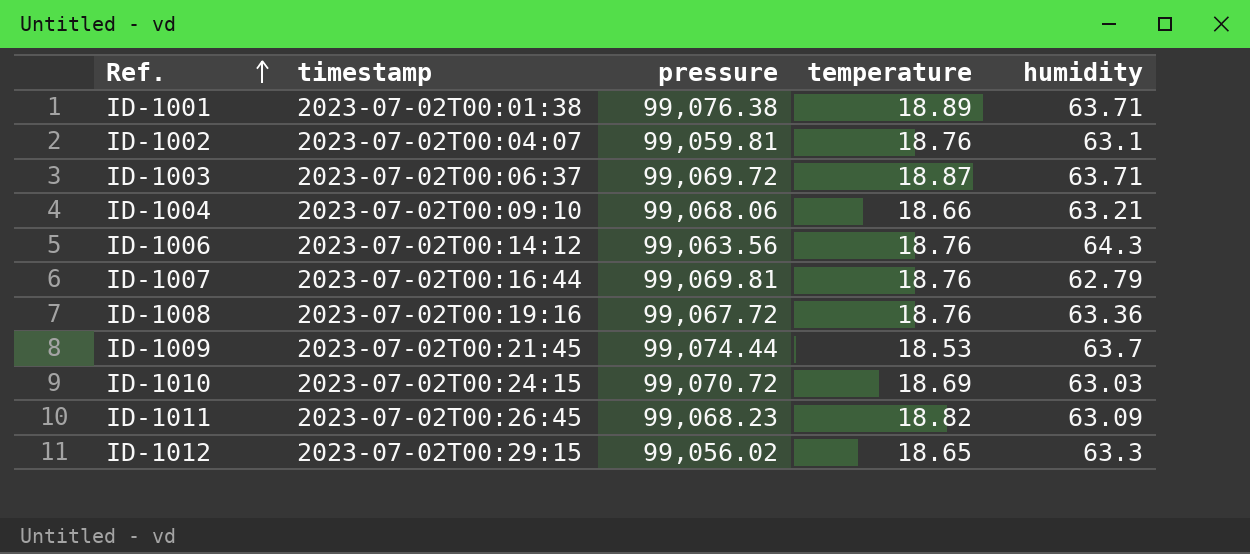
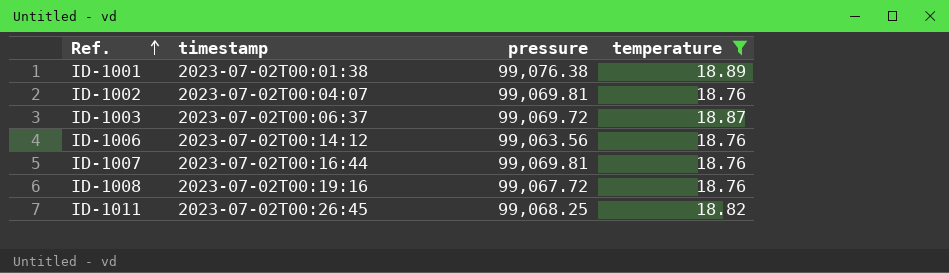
filter: none -> temperature >= 18.76
column humidity | position: 5 -> none
ID-1002 | pressure: 99,059.81 -> 99,069.81
ID-1011 | pressure: 99,068.23 -> 99,068.25

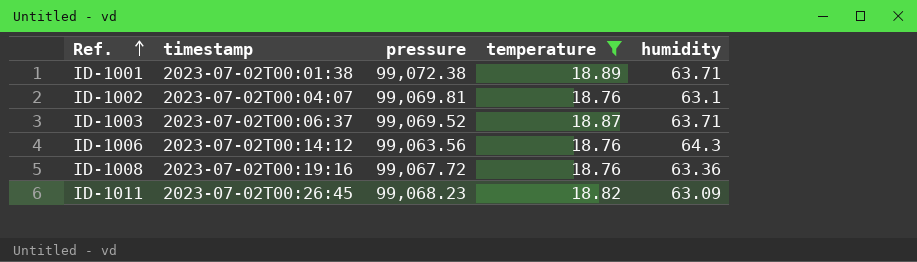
column humidity | position: none -> 5
row ID-1007: 2023-07-02T00:16:44 | 99,069.81 | 18.76 -> none
ID-1001 | pressure: 99,076.38 -> 99,072.38
ID-1003 | pressure: 99,069.72 -> 99,069.52
ID-1011 | pressure: 99,068.25 -> 99,068.23

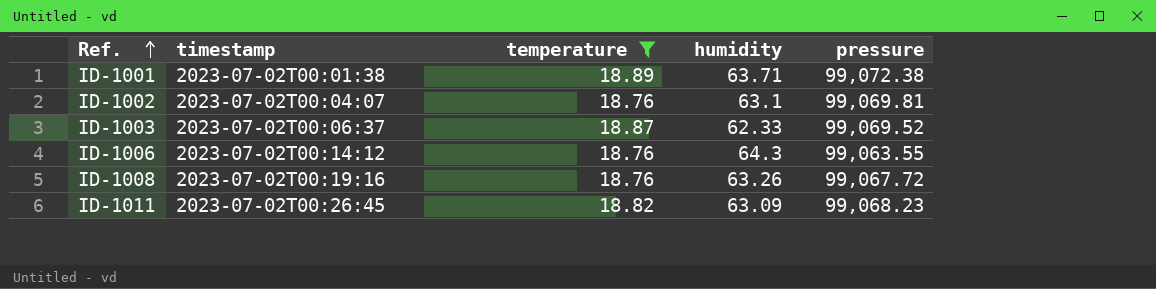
column pressure | position: 3 -> 5
ID-1003 | humidity: 63.71 -> 62.33
ID-1006 | pressure: 99,063.56 -> 99,063.55
ID-1008 | humidity: 63.36 -> 63.26

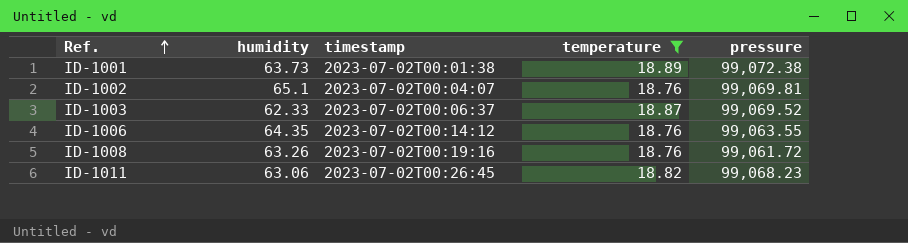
column humidity | position: 4 -> 2
ID-1001 | humidity: 63.71 -> 63.73
ID-1002 | humidity: 63.1 -> 65.1
ID-1006 | humidity: 64.3 -> 64.35
ID-1008 | pressure: 99,067.72 -> 99,061.72
ID-1011 | humidity: 63.09 -> 63.06

